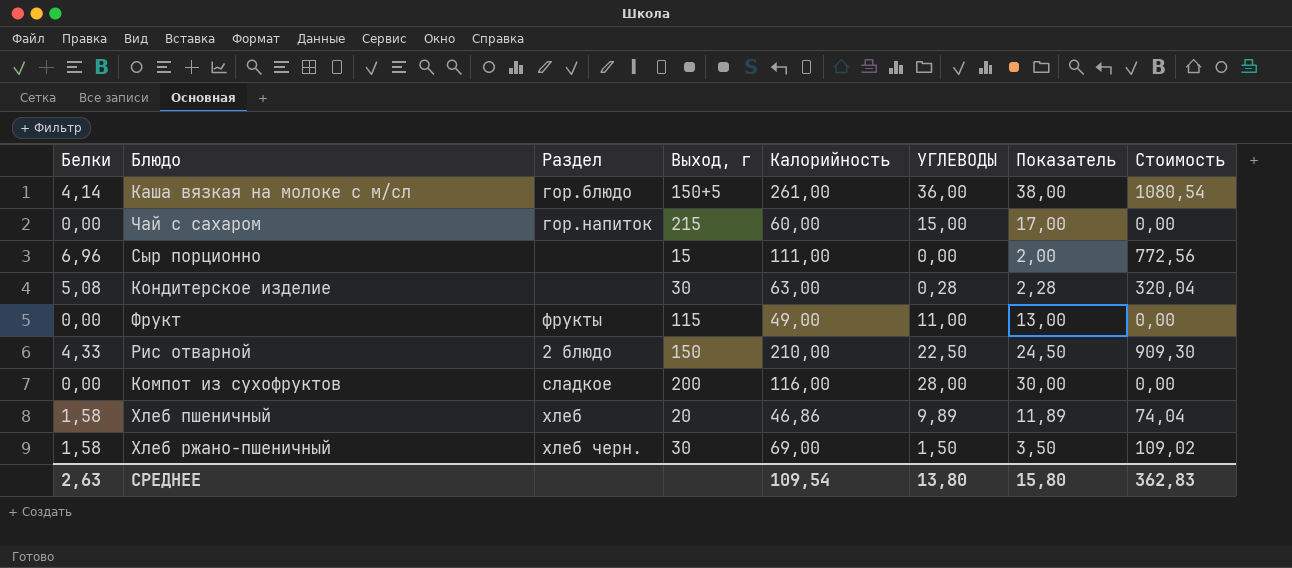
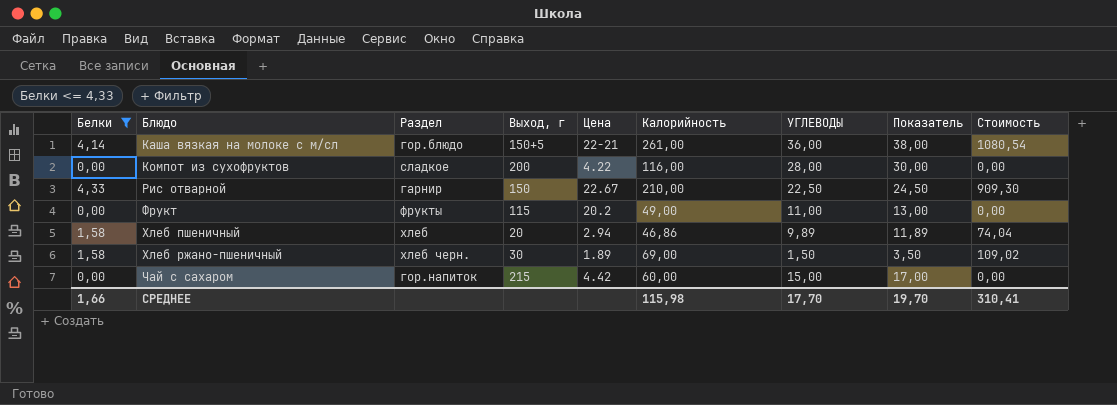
filter: none -> Белки <= 4,33
row order: none -> Блюдо ascending
column Цена | position: none -> 5
Рис отварной | Раздел: 2 блюдо -> гарнир
СРЕДНЕЕ | Белки: 2,63 -> 1,66
СРЕДНЕЕ | Калорийность: 109,54 -> 115,98
СРЕДНЕЕ | УГЛЕВОДЫ: 13,80 -> 17,70
СРЕДНЕЕ | Показатель: 15,80 -> 19,70
СРЕДНЕЕ | Стоимость: 362,83 -> 310,41

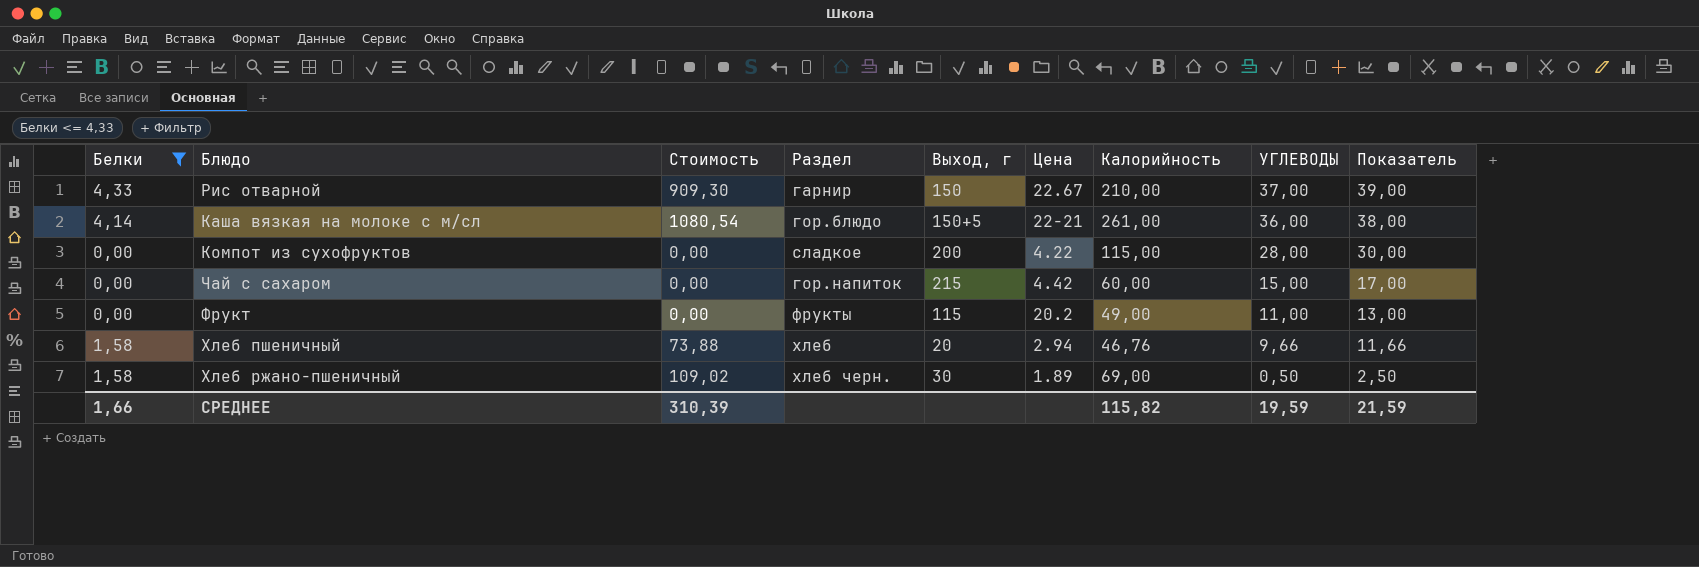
row order: Блюдо ascending -> УГЛЕВОДЫ descending
column Стоимость | position: 9 -> 3
Рис отварной | УГЛЕВОДЫ: 22,50 -> 37,00
Рис отварной | Показатель: 24,50 -> 39,00
Компот из сухофруктов | Калорийность: 116,00 -> 115,00
Хлеб пшеничный | Стоимость: 74,04 -> 73,88
Хлеб пшеничный | Калорийность: 46,86 -> 46,76
Хлеб пшеничный | УГЛЕВОДЫ: 9,89 -> 9,66
Хлеб пшеничный | Показатель: 11,89 -> 11,66
Хлеб ржано-пшеничный | УГЛЕВОДЫ: 1,50 -> 0,50
Хлеб ржано-пшеничный | Показатель: 3,50 -> 2,50
СРЕДНЕЕ | Стоимость: 310,41 -> 310,39
СРЕДНЕЕ | Калорийность: 115,98 -> 115,82
СРЕДНЕЕ | УГЛЕВОДЫ: 17,70 -> 19,59
СРЕДНЕЕ | Показатель: 19,70 -> 21,59

